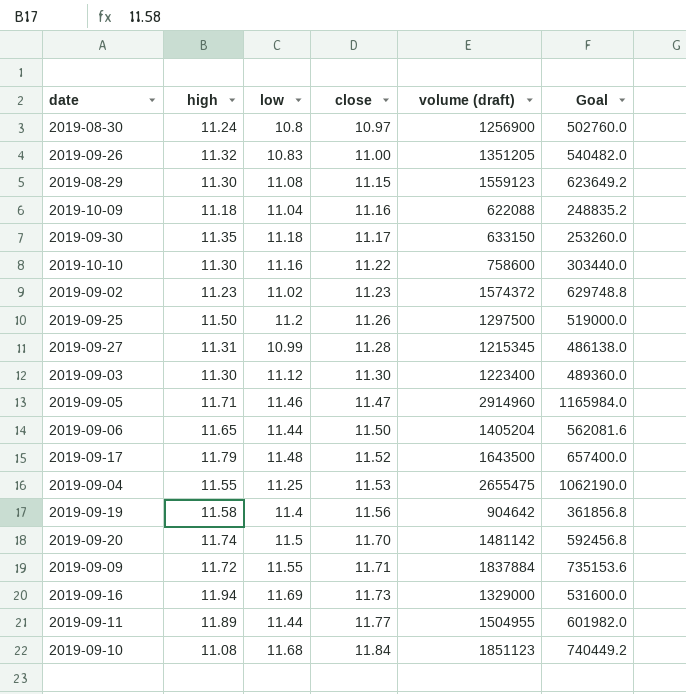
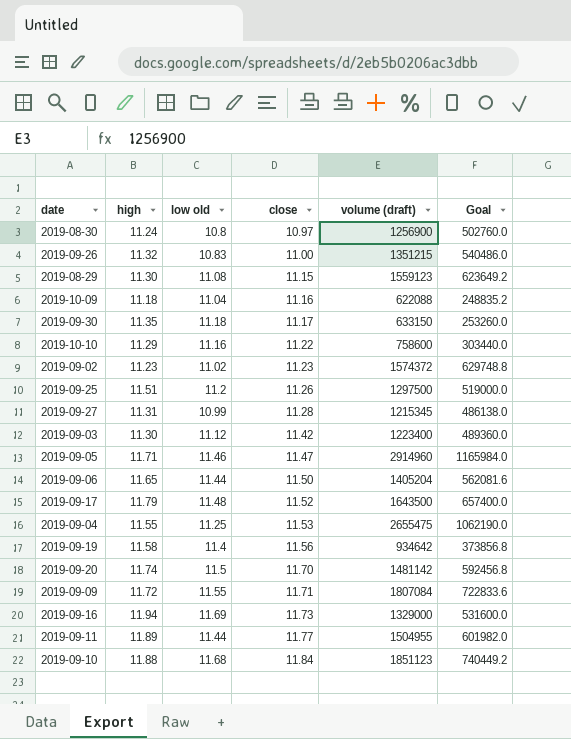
column name: low -> low old
2019-09-26 | volume (draft): 1351205 -> 1351215
2019-09-26 | Goal: 540482.0 -> 540486.0
2019-10-10 | high: 11.30 -> 11.29
2019-09-25 | high: 11.50 -> 11.51
2019-09-03 | close: 11.30 -> 11.42
2019-09-19 | volume (draft): 904642 -> 934642
2019-09-19 | Goal: 361856.8 -> 373856.8
2019-09-09 | volume (draft): 1837884 -> 1807084
2019-09-09 | Goal: 735153.6 -> 722833.6
2019-09-10 | high: 11.08 -> 11.88

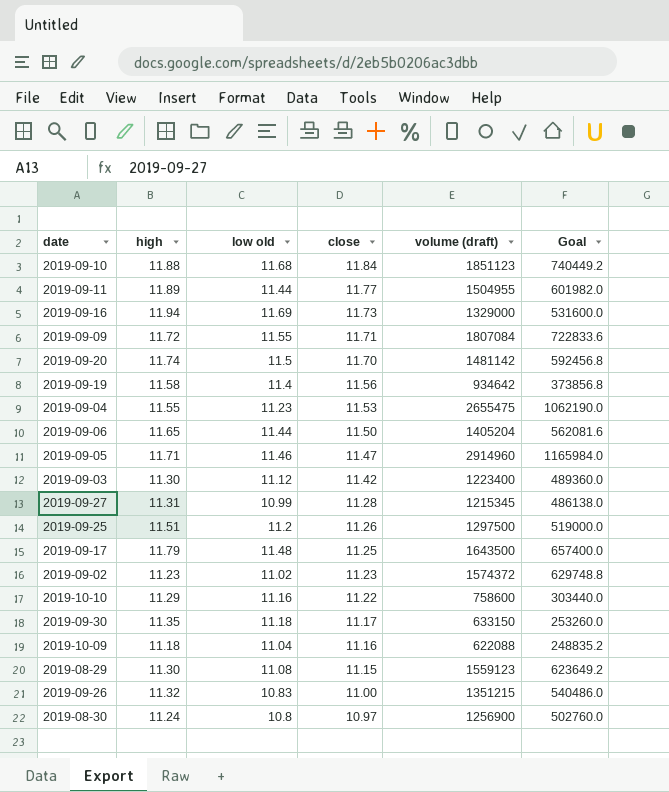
row order: close ascending -> close descending
2019-09-04 | low old: 11.25 -> 11.23
2019-09-17 | close: 11.52 -> 11.25

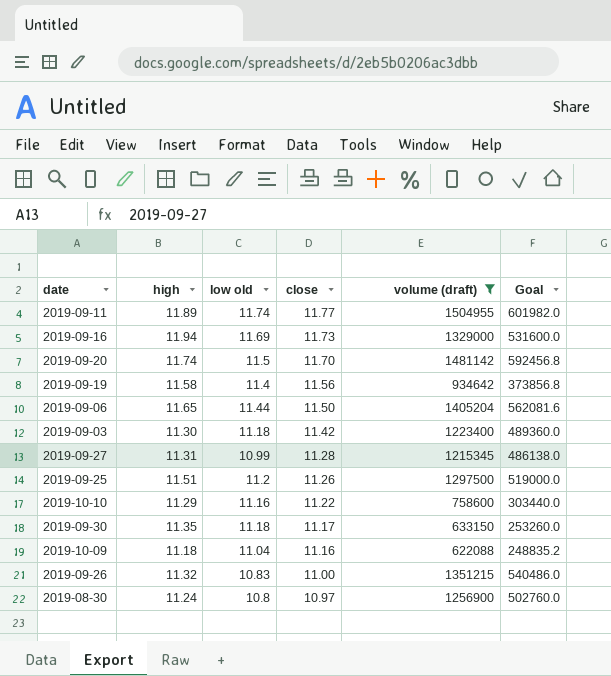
filter: none -> volume (draft) <= 1504955
2019-09-11 | low old: 11.44 -> 11.74
2019-09-03 | low old: 11.12 -> 11.18

